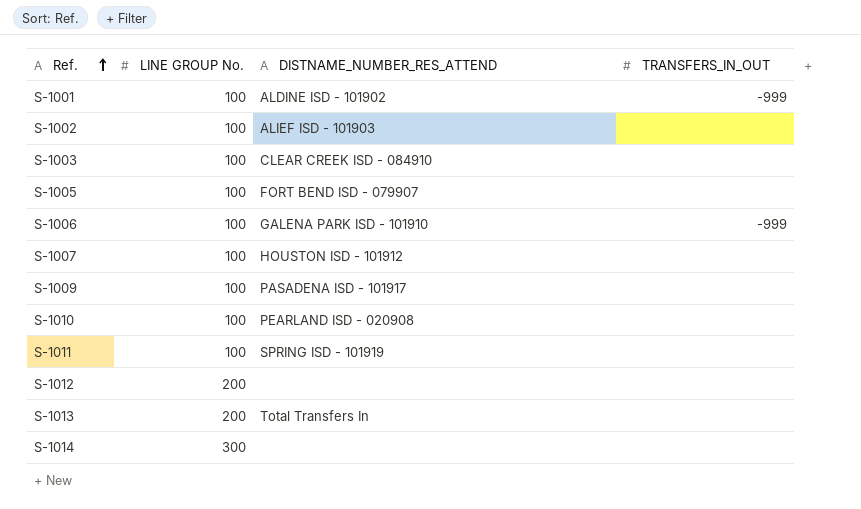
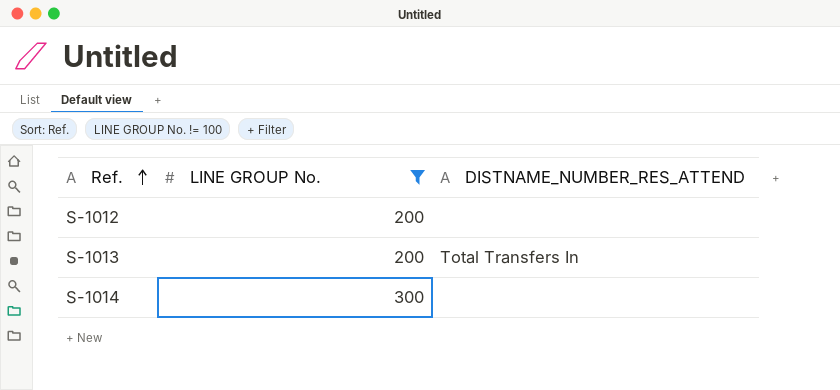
filter: none -> LINE GROUP No. != 100
column TRANSFERS_IN_OUT | position: 4 -> none

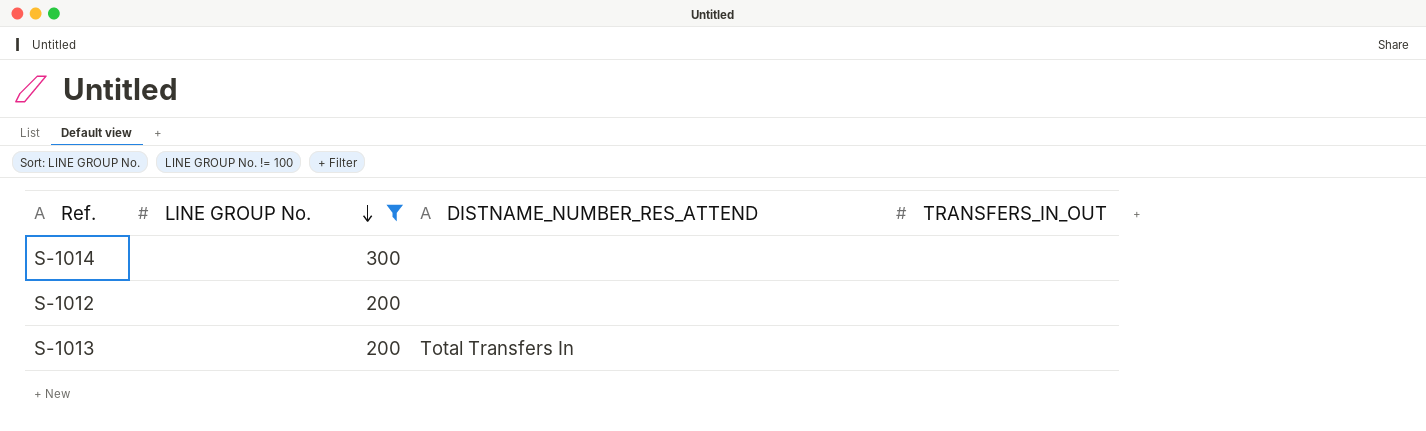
row order: Ref. ascending -> LINE GROUP No. descending
column TRANSFERS_IN_OUT | position: none -> 4

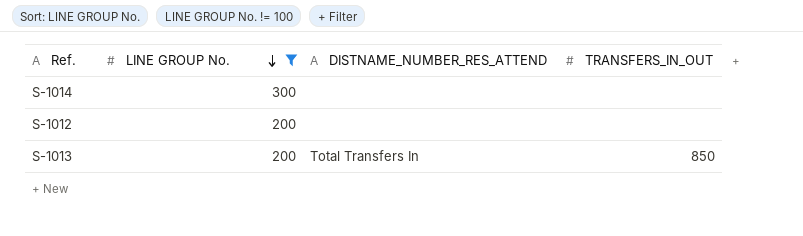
S-1013 | TRANSFERS_IN_OUT: none -> 850

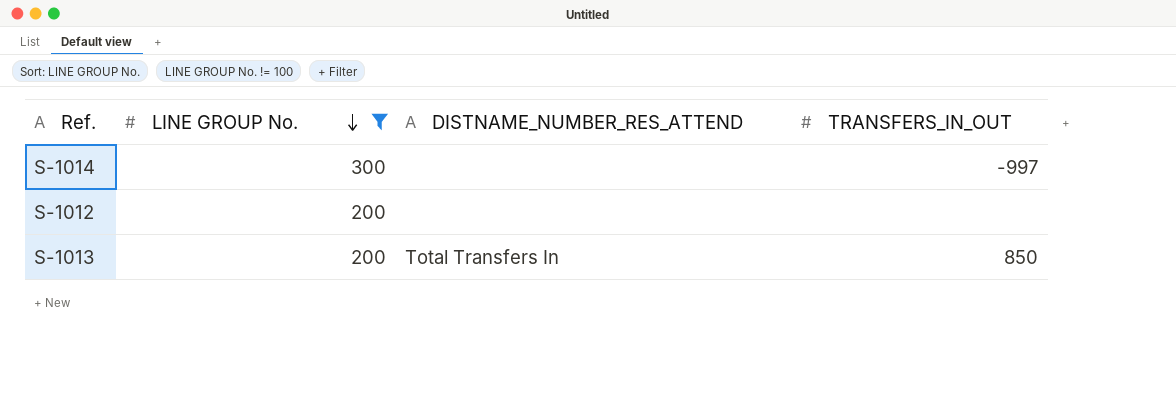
S-1014 | TRANSFERS_IN_OUT: none -> -997

